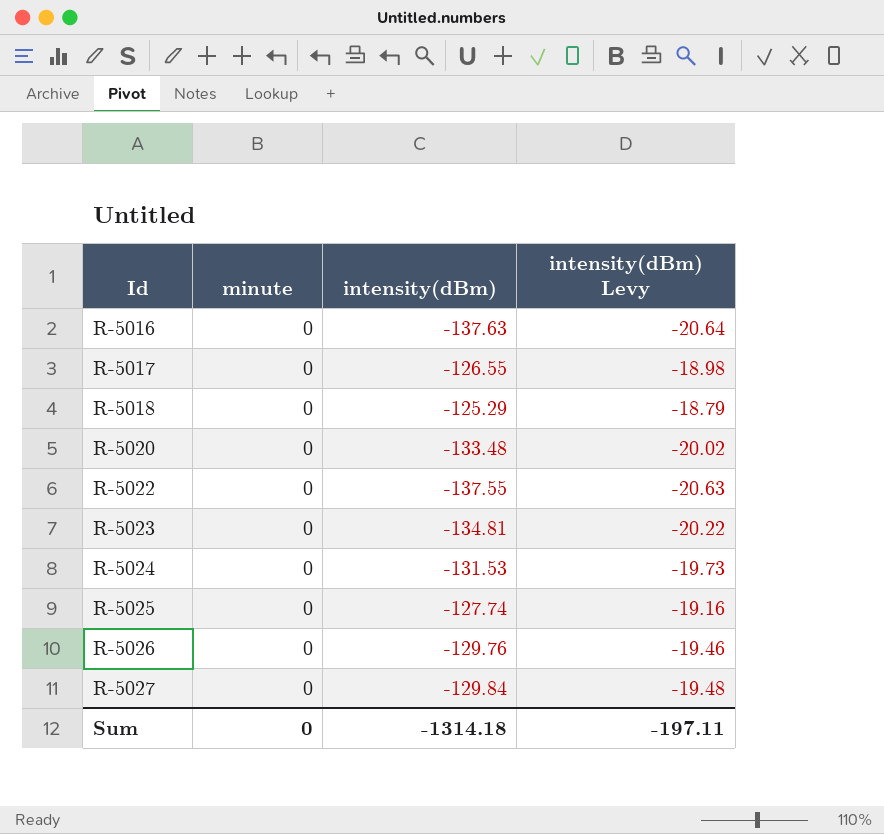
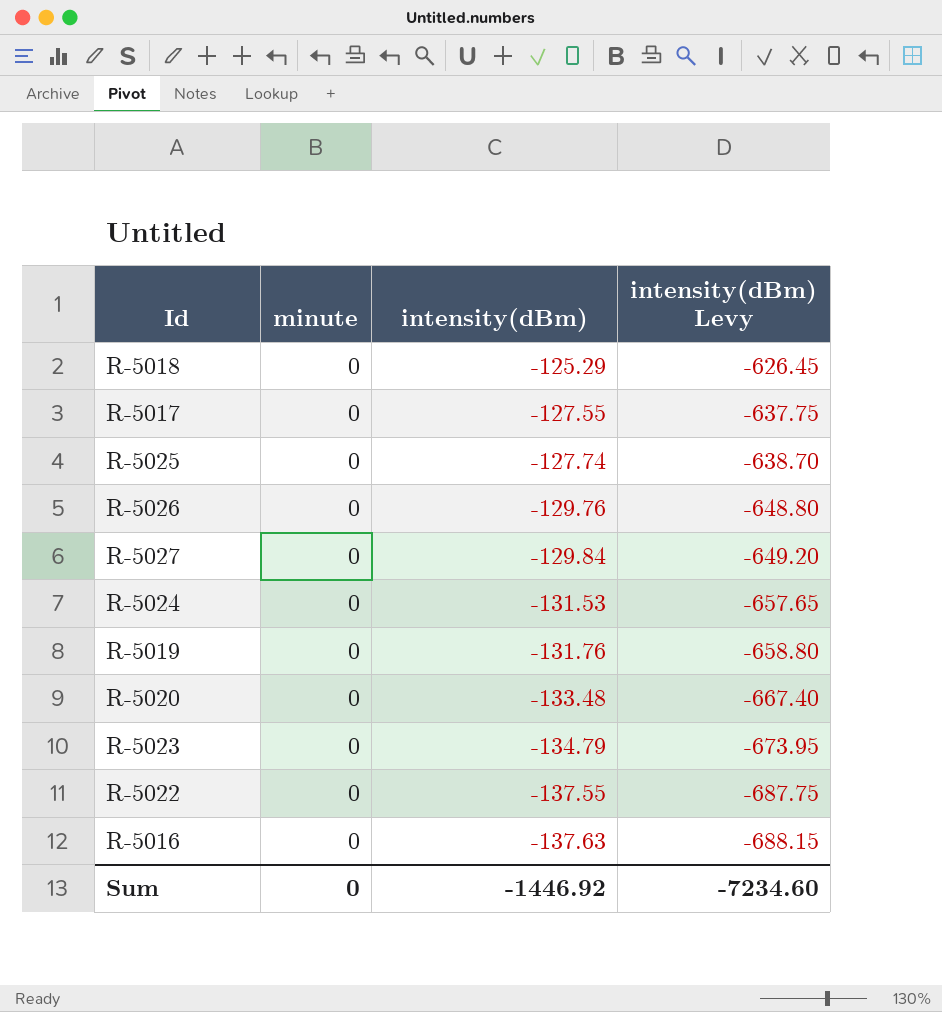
row order: Id ascending -> intensity(dBm) descending
column intensity(dBm) Levy | formula: [intensity(dBm)] * 0.15 -> [intensity(dBm)] * 5
R-5017 | intensity(dBm): -126.55 -> -127.55
row R-5019: none -> 0 | -131.76 | -658.80
R-5023 | intensity(dBm): -134.81 -> -134.79
Sum | intensity(dBm): -1314.18 -> -1446.92
Sum | intensity(dBm) Levy: -197.11 -> -7234.60

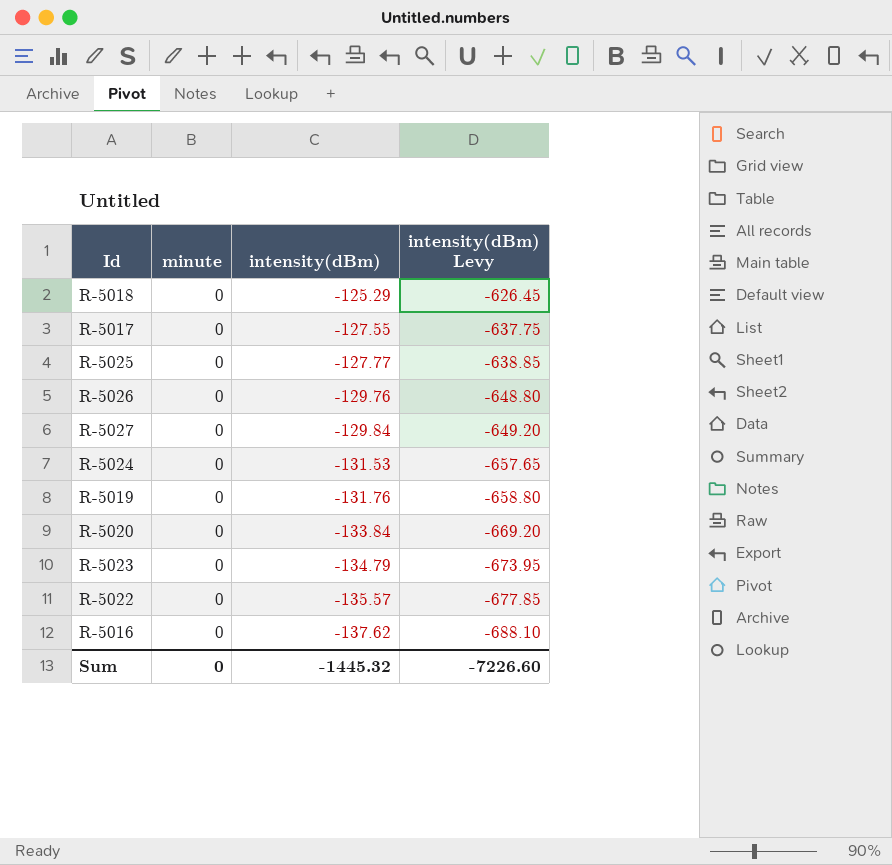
R-5025 | intensity(dBm): -127.74 -> -127.77
R-5025 | intensity(dBm) Levy: -638.70 -> -638.85
R-5020 | intensity(dBm): -133.48 -> -133.84
R-5020 | intensity(dBm) Levy: -667.40 -> -669.20
R-5022 | intensity(dBm): -137.55 -> -135.57
R-5022 | intensity(dBm) Levy: -687.75 -> -677.85
R-5016 | intensity(dBm): -137.63 -> -137.62
R-5016 | intensity(dBm) Levy: -688.15 -> -688.10
Sum | intensity(dBm): -1446.92 -> -1445.32
Sum | intensity(dBm) Levy: -7234.60 -> -7226.60

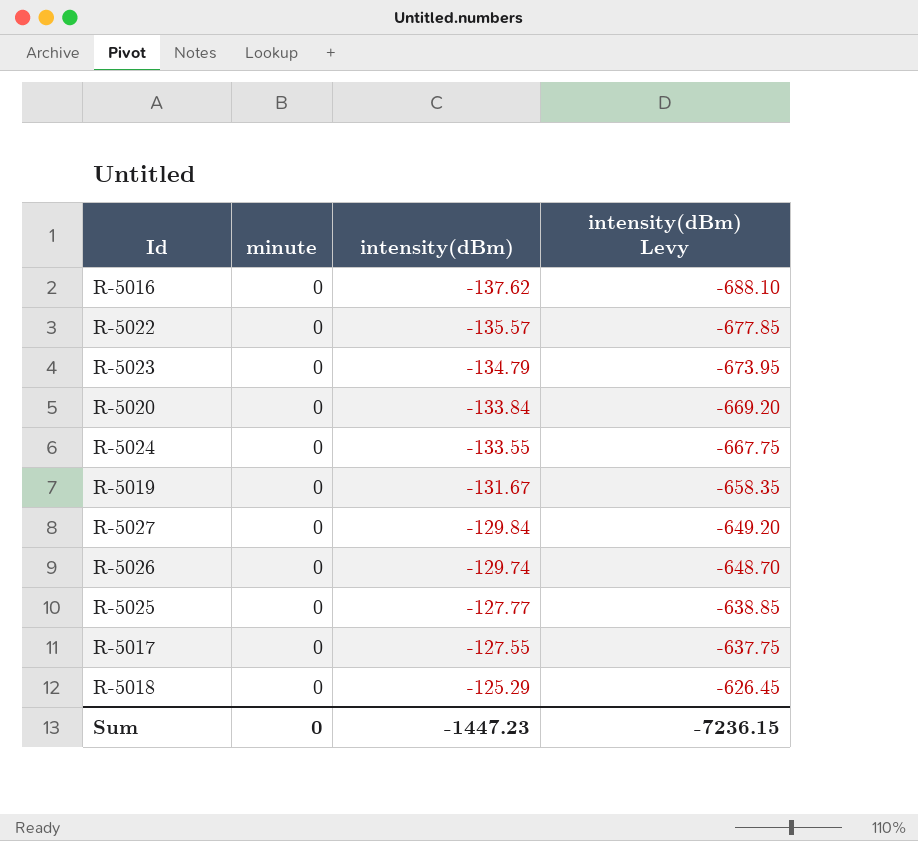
row order: intensity(dBm) descending -> intensity(dBm) ascending
R-5024 | intensity(dBm): -131.53 -> -133.55
R-5024 | intensity(dBm) Levy: -657.65 -> -667.75
R-5019 | intensity(dBm): -131.76 -> -131.67
R-5019 | intensity(dBm) Levy: -658.80 -> -658.35
R-5026 | intensity(dBm): -129.76 -> -129.74
R-5026 | intensity(dBm) Levy: -648.80 -> -648.70
Sum | intensity(dBm): -1445.32 -> -1447.23
Sum | intensity(dBm) Levy: -7226.60 -> -7236.15

